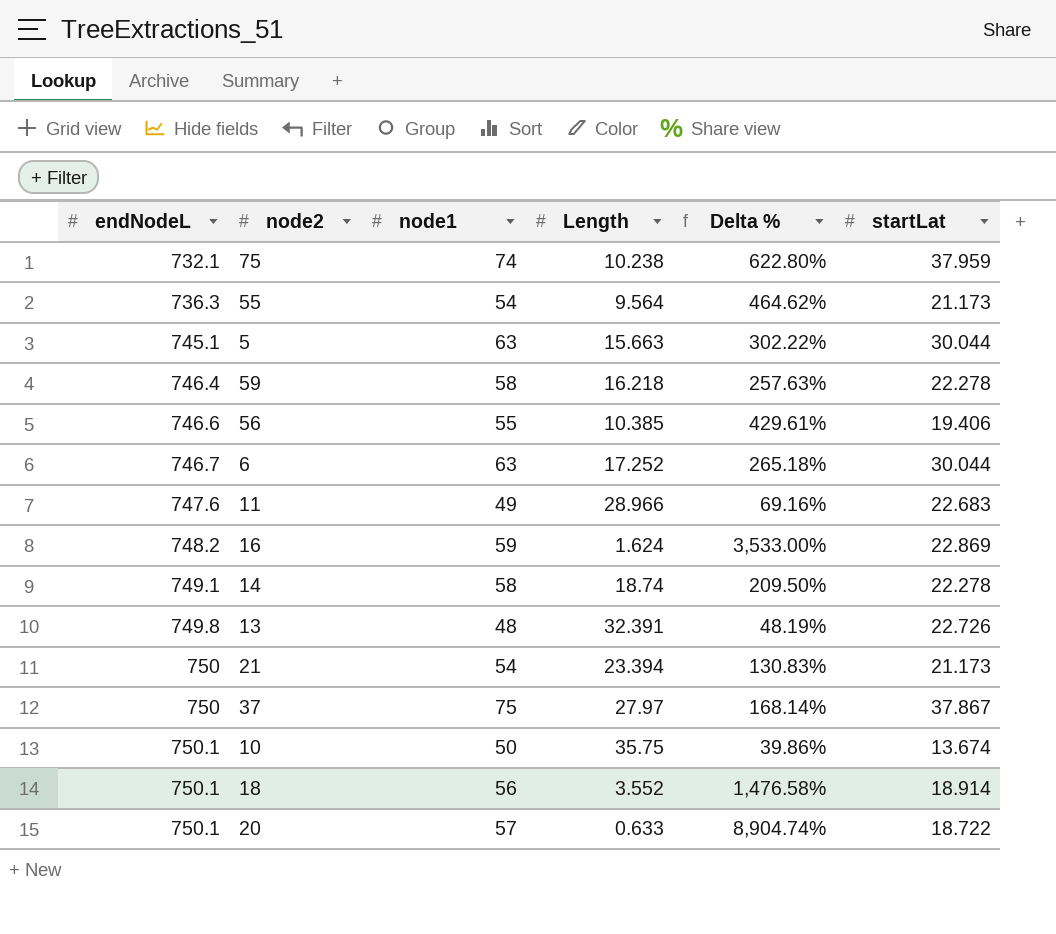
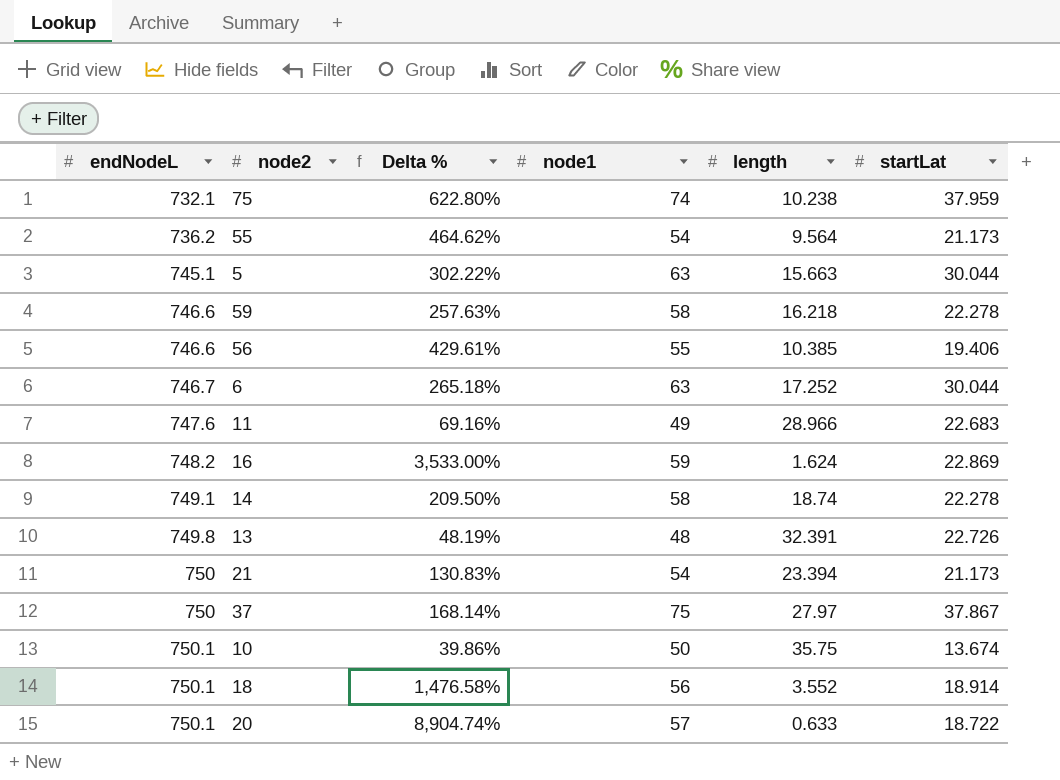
column Delta % | position: 5 -> 3
column name: Length -> length
55 | endNodeL: 736.3 -> 736.2
59 | endNodeL: 746.4 -> 746.6

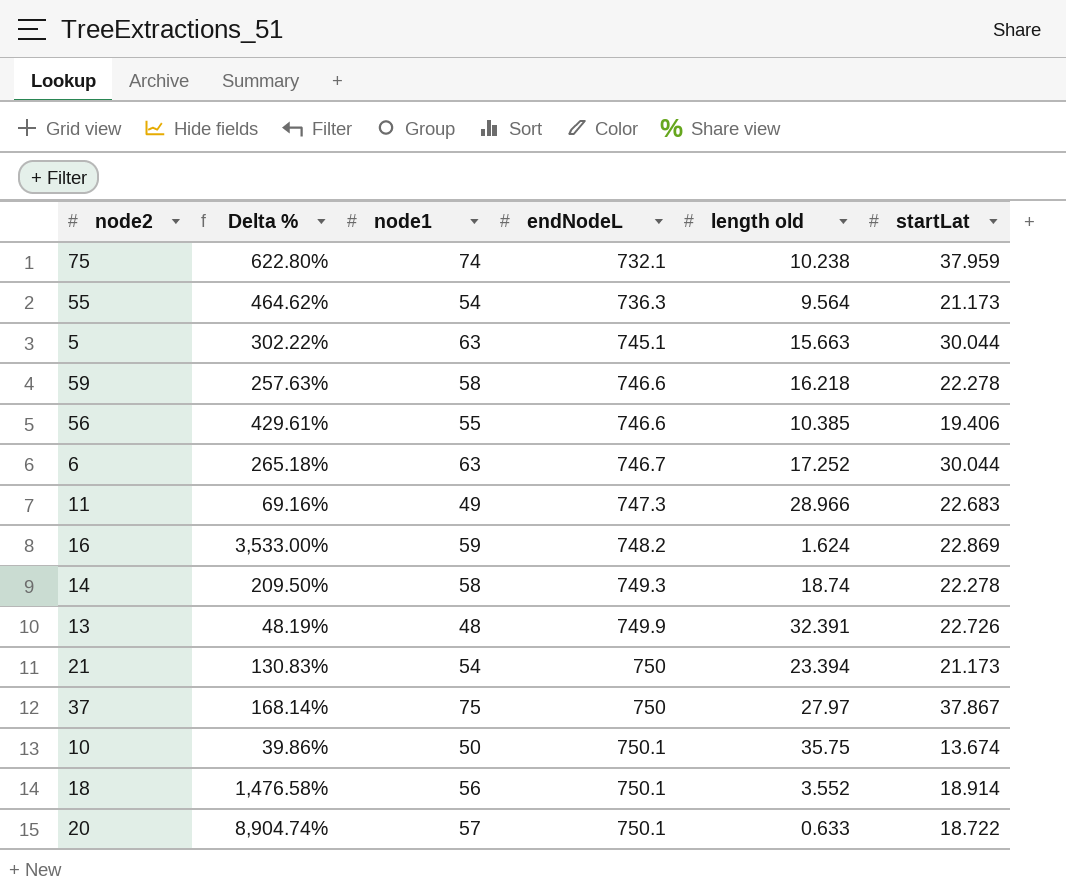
column endNodeL | position: 1 -> 4
column name: length -> length old
55 | endNodeL: 736.2 -> 736.3
11 | endNodeL: 747.6 -> 747.3
14 | endNodeL: 749.1 -> 749.3
13 | endNodeL: 749.8 -> 749.9

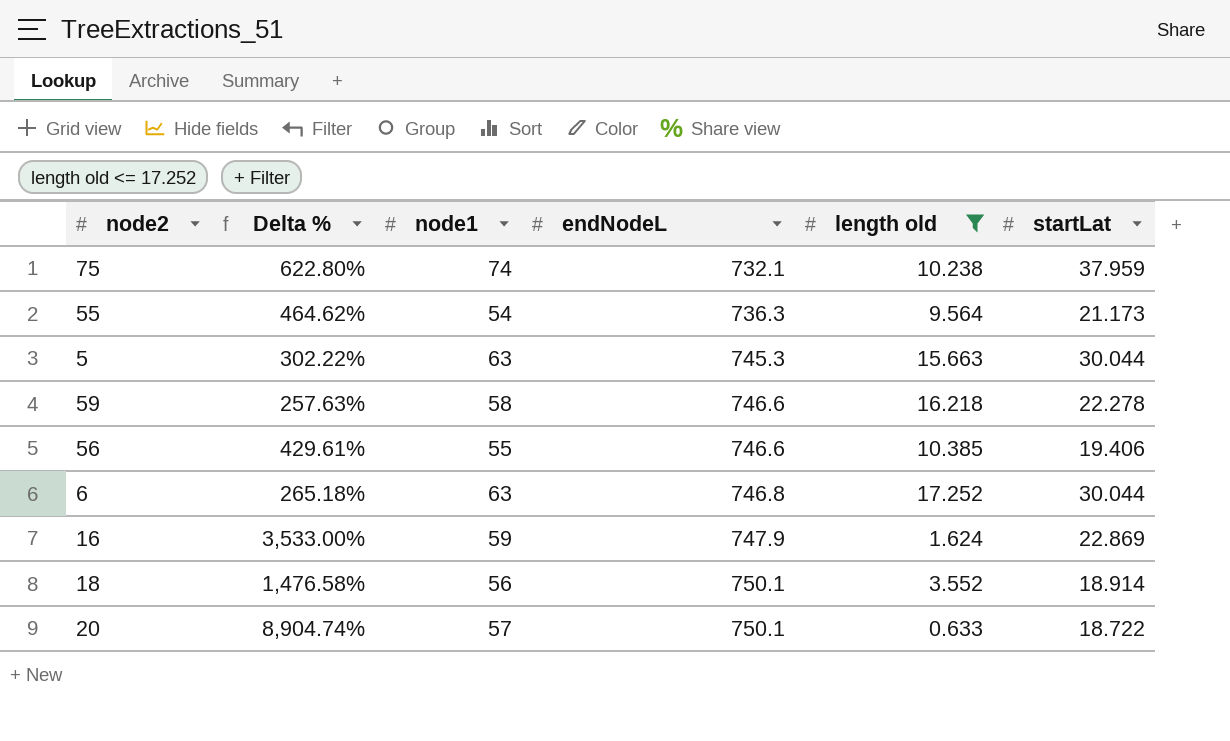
filter: none -> length old <= 17.252
5 | endNodeL: 745.1 -> 745.3
6 | endNodeL: 746.7 -> 746.8
16 | endNodeL: 748.2 -> 747.9

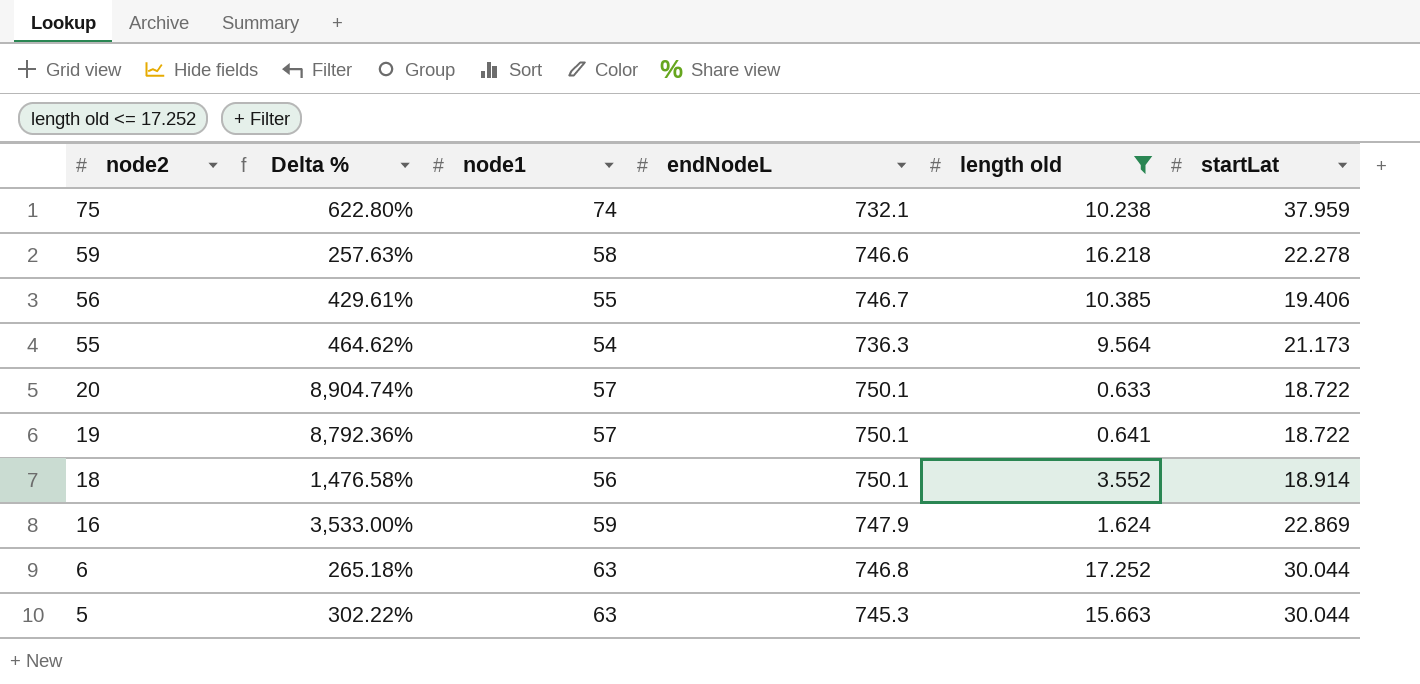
row order: endNodeL ascending -> node2 descending
56 | endNodeL: 746.6 -> 746.7
row 19: none -> 8,792.36% | 57 | 750.1 | 0.641 | 18.722

